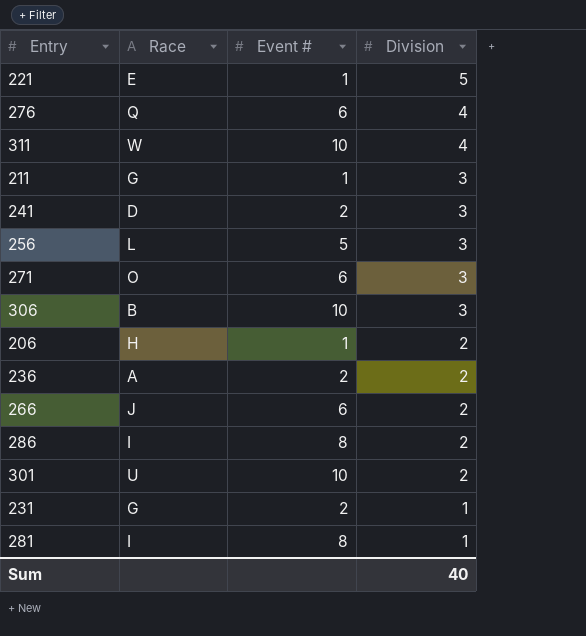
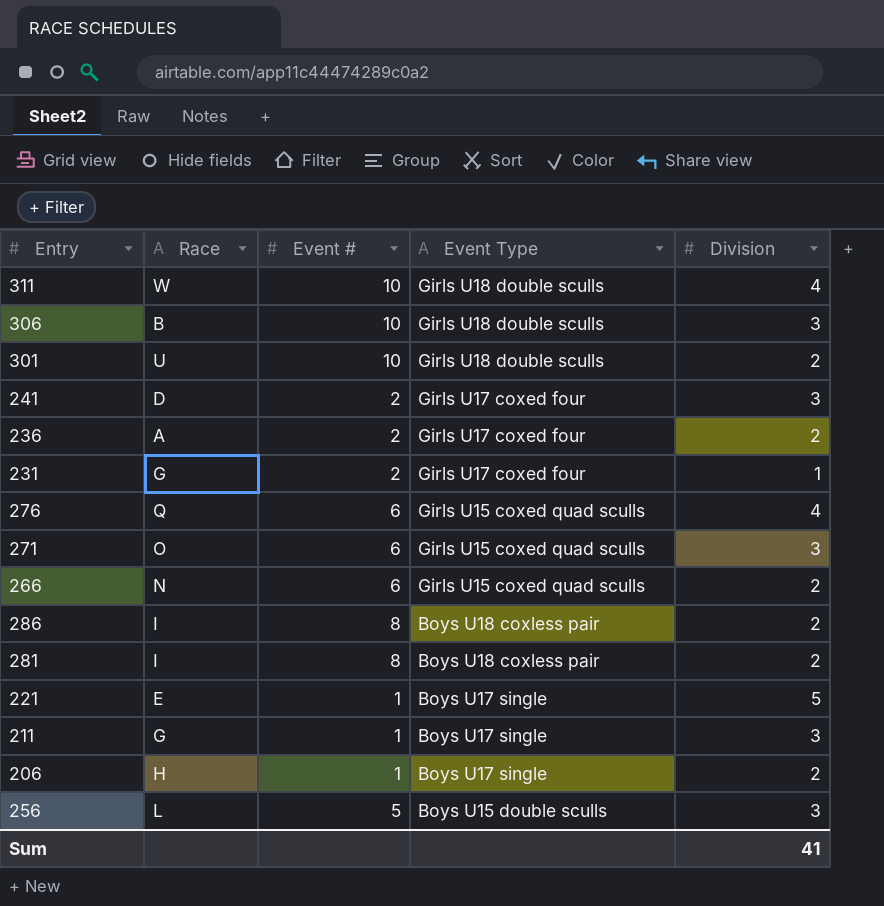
row order: Division descending -> Event Type descending
column Event Type | position: none -> 4
266 | Race: J -> N
281 | Division: 1 -> 2
Sum | Division: 40 -> 41

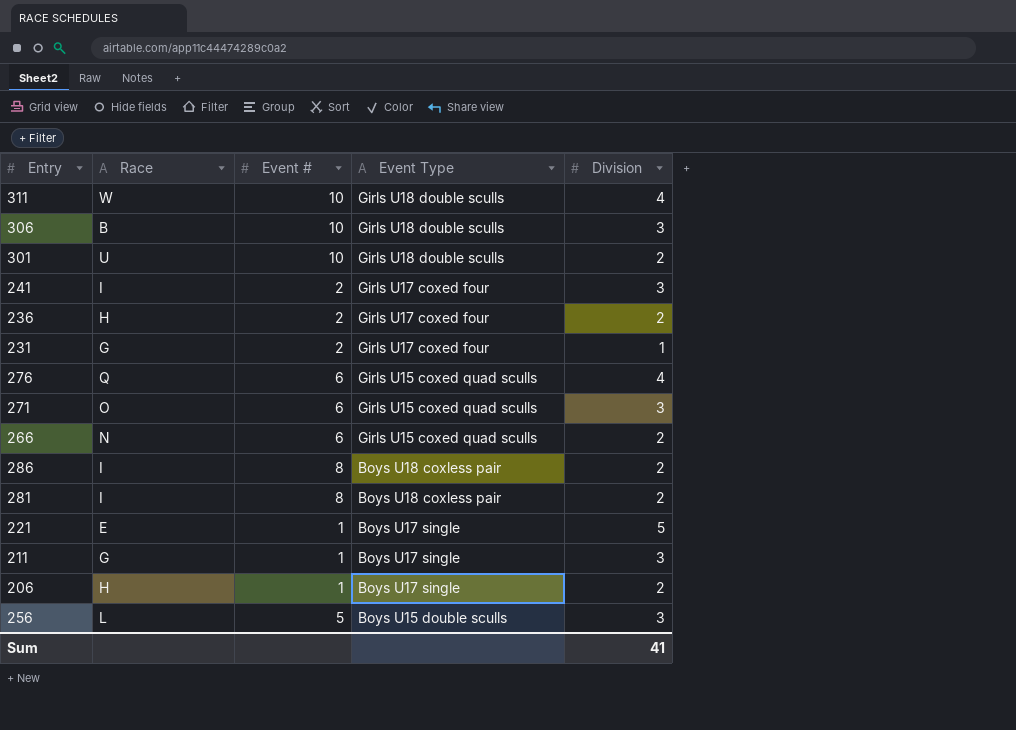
241 | Race: D -> I
236 | Race: A -> H

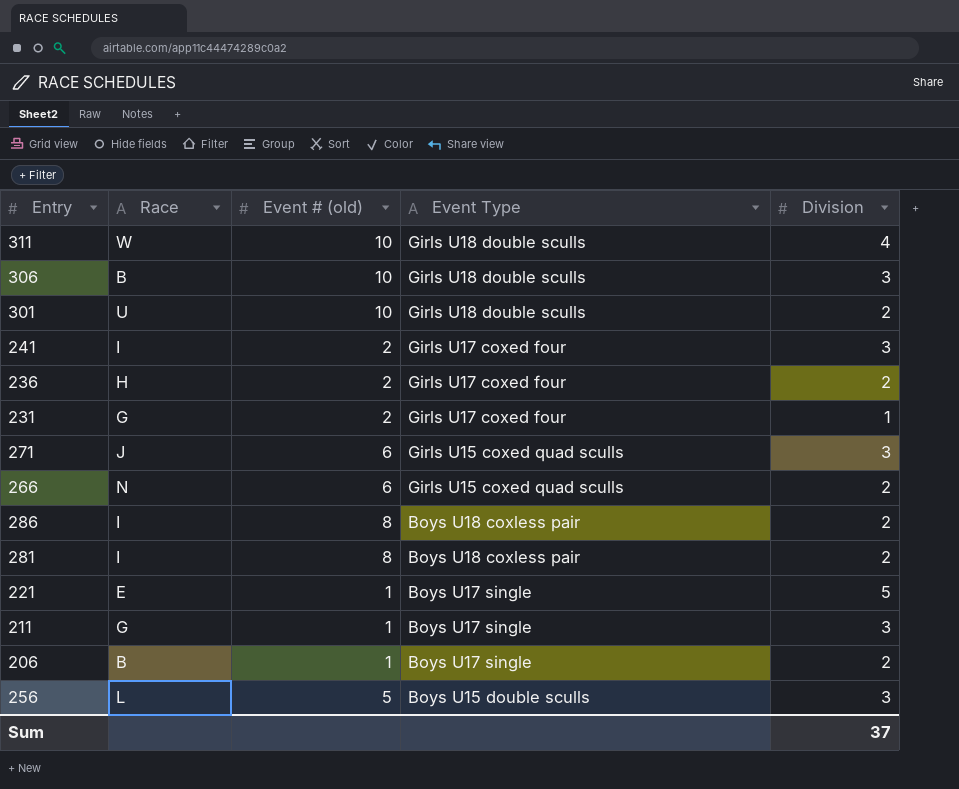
column name: Event # -> Event # (old)
row 276: Q | 6 | Girls U15 coxed quad sculls | 4 -> none
271 | Race: O -> J
206 | Race: H -> B
Sum | Division: 41 -> 37

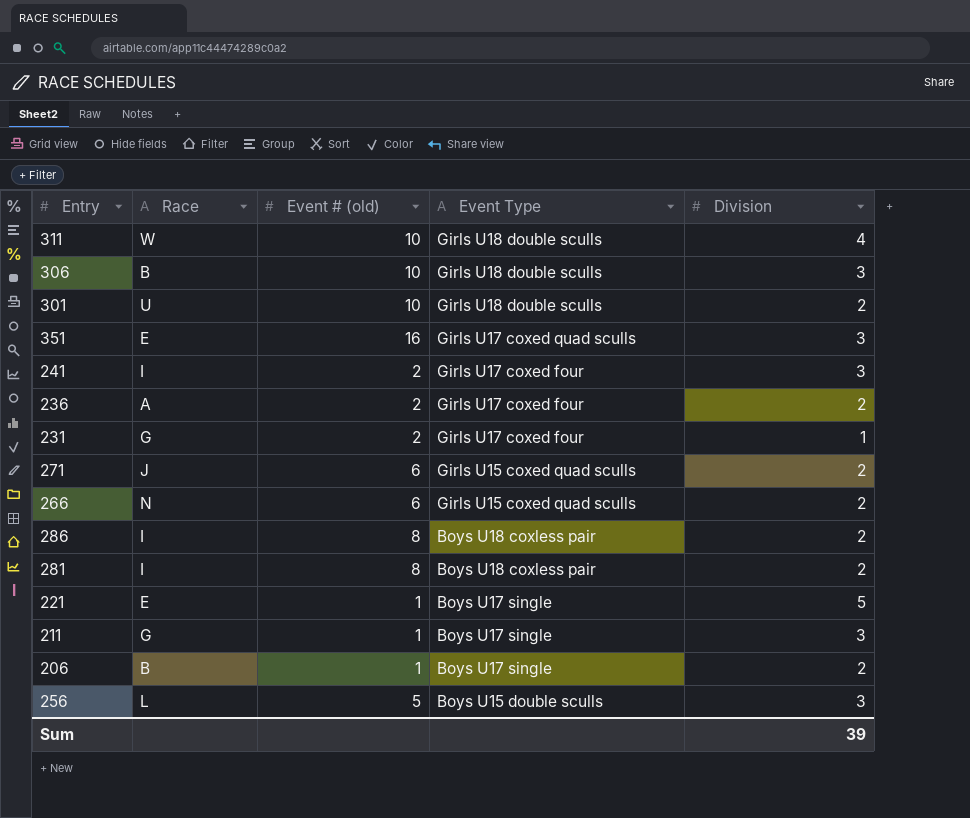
row 351: none -> E | 16 | Girls U17 coxed quad sculls | 3
236 | Race: H -> A
271 | Division: 3 -> 2
Sum | Division: 37 -> 39

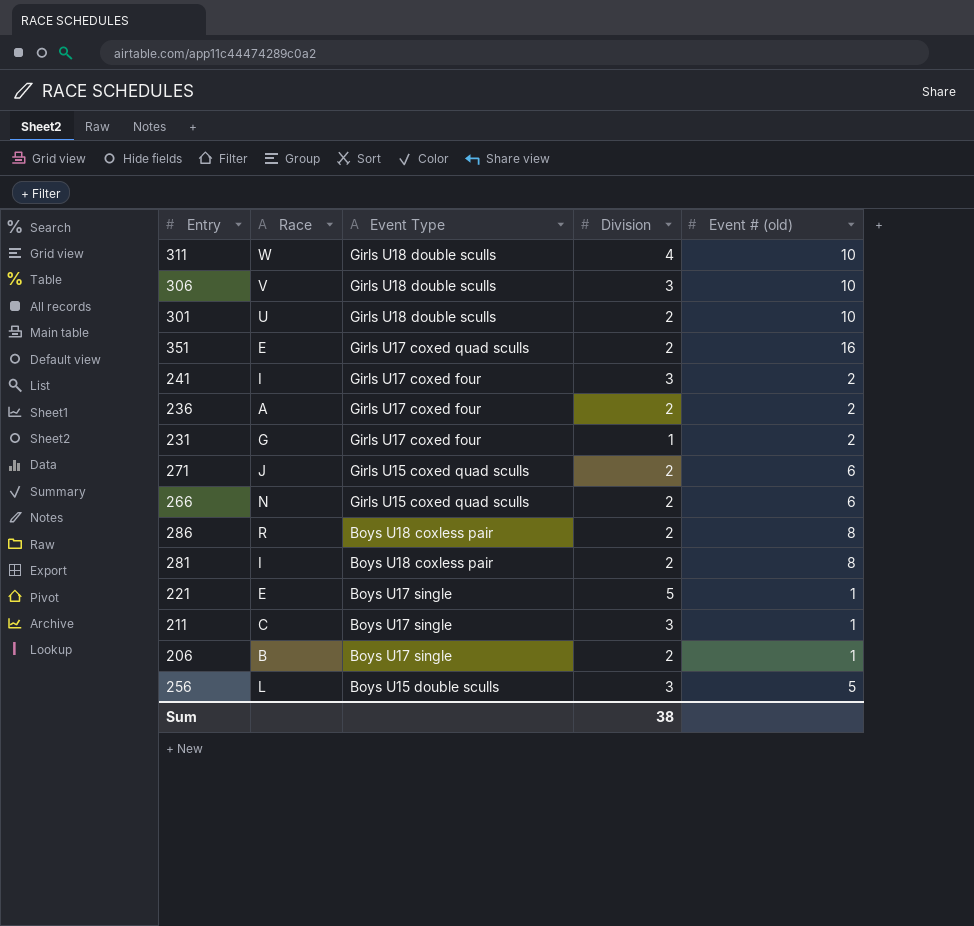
column Event # (old) | position: 3 -> 5
306 | Race: B -> V
351 | Division: 3 -> 2
286 | Race: I -> R
211 | Race: G -> C
Sum | Division: 39 -> 38

